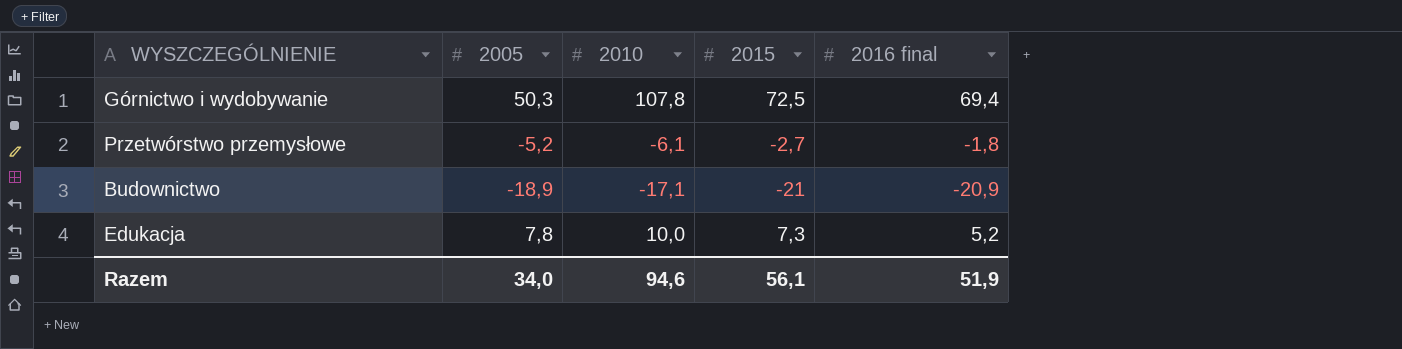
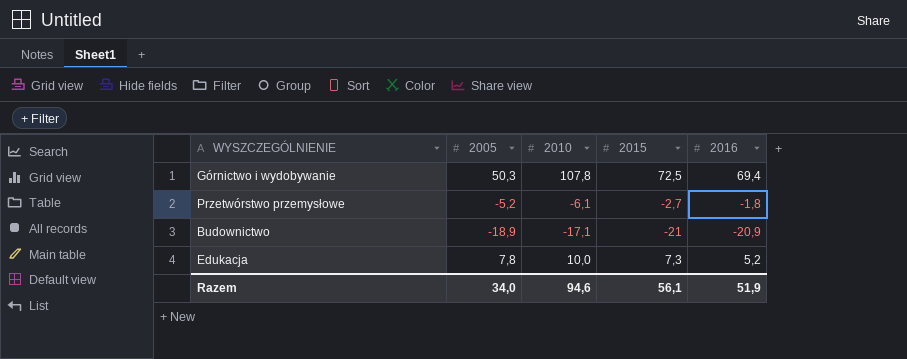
column name: 2016 final -> 2016

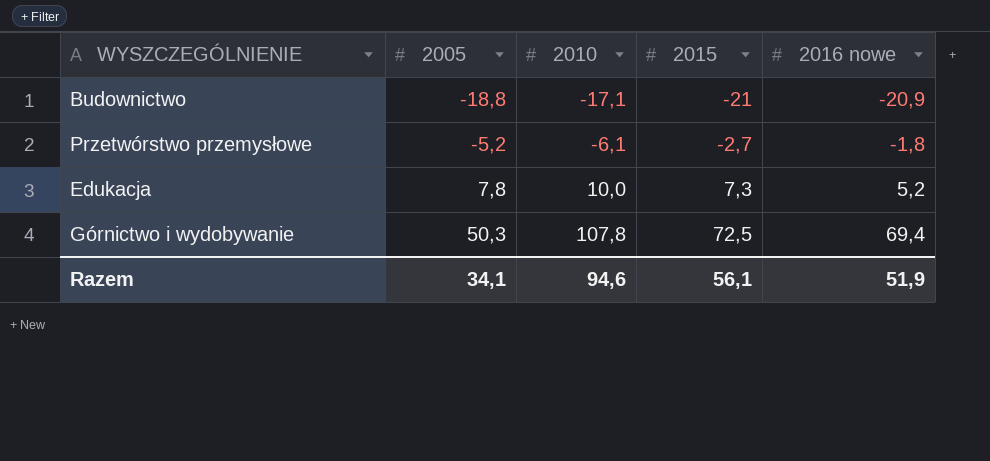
row order: none -> 2005 ascending
column name: 2016 -> 2016 nowe
Budownictwo | 2005: -18,9 -> -18,8
Razem | 2005: 34,0 -> 34,1

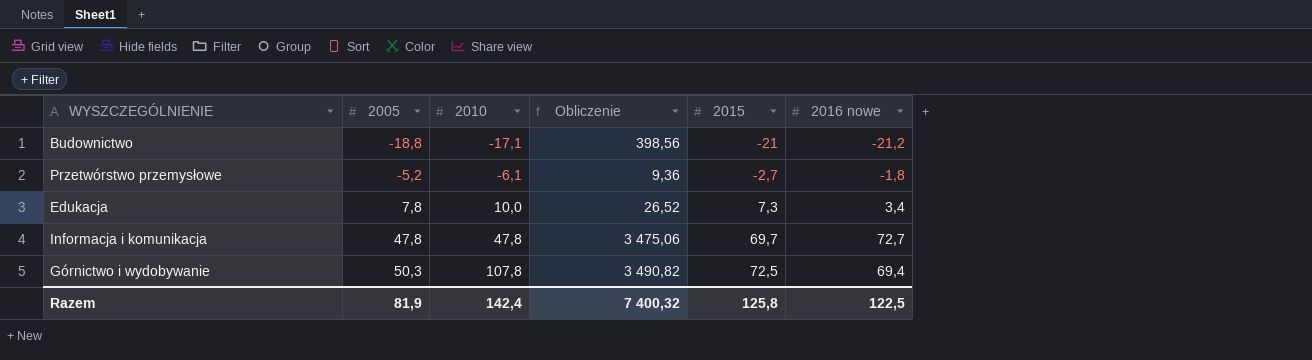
column Obliczenie | formula: none -> [2005] * [2016 nowe]
Budownictwo | 2016 nowe: -20,9 -> -21,2
Edukacja | 2016 nowe: 5,2 -> 3,4
row Informacja i komunikacja: none -> 47,8 | 47,8 | 3 475,06 | 69,7 | 72,7
Razem | 2005: 34,1 -> 81,9
Razem | 2010: 94,6 -> 142,4
Razem | 2015: 56,1 -> 125,8
Razem | 2016 nowe: 51,9 -> 122,5

